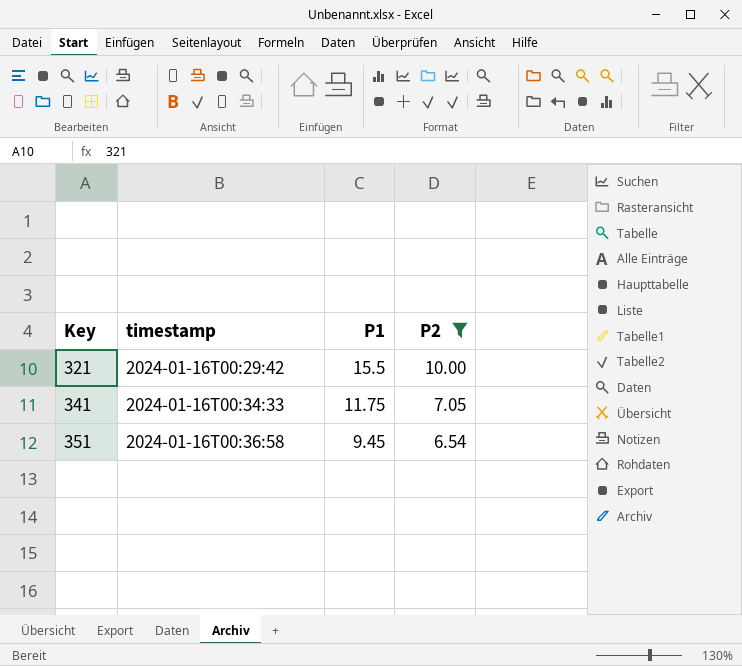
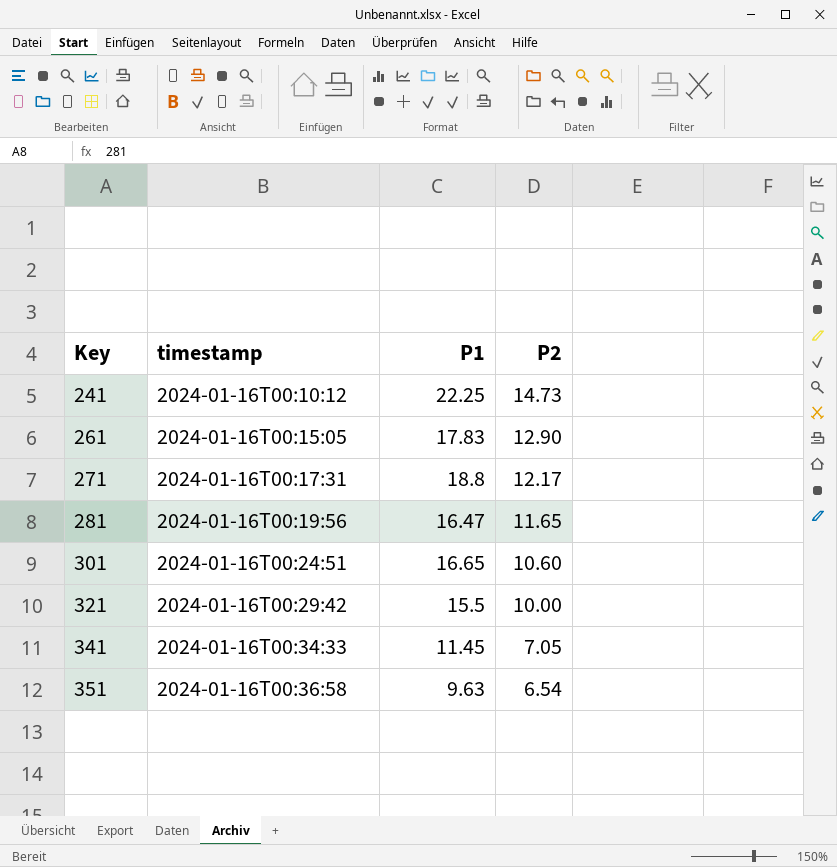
filter: P2 <= 10.00 -> none
341 | P1: 11.75 -> 11.45
351 | P1: 9.45 -> 9.63

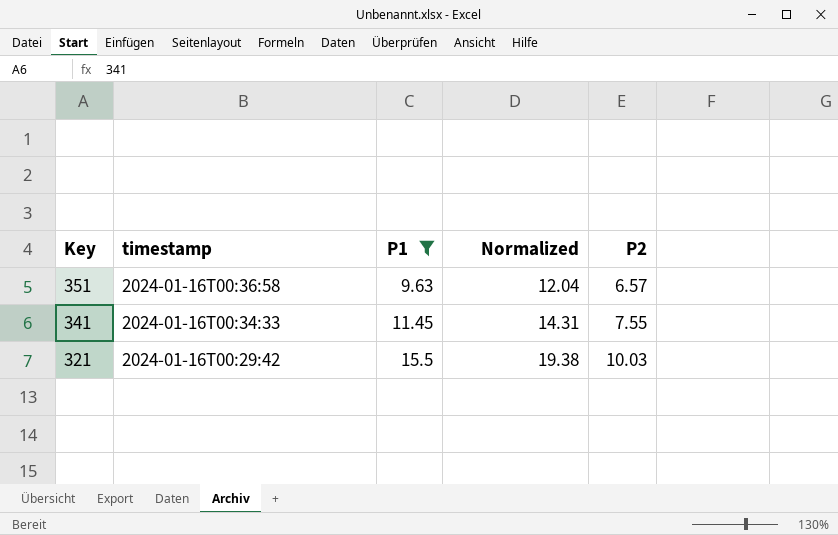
filter: none -> P1 <= 15.5
row order: Key ascending -> Key descending
column Normalized | formula: none -> [P1] * 1.25
351 | P2: 6.54 -> 6.57
341 | P2: 7.05 -> 7.55
321 | P2: 10.00 -> 10.03

